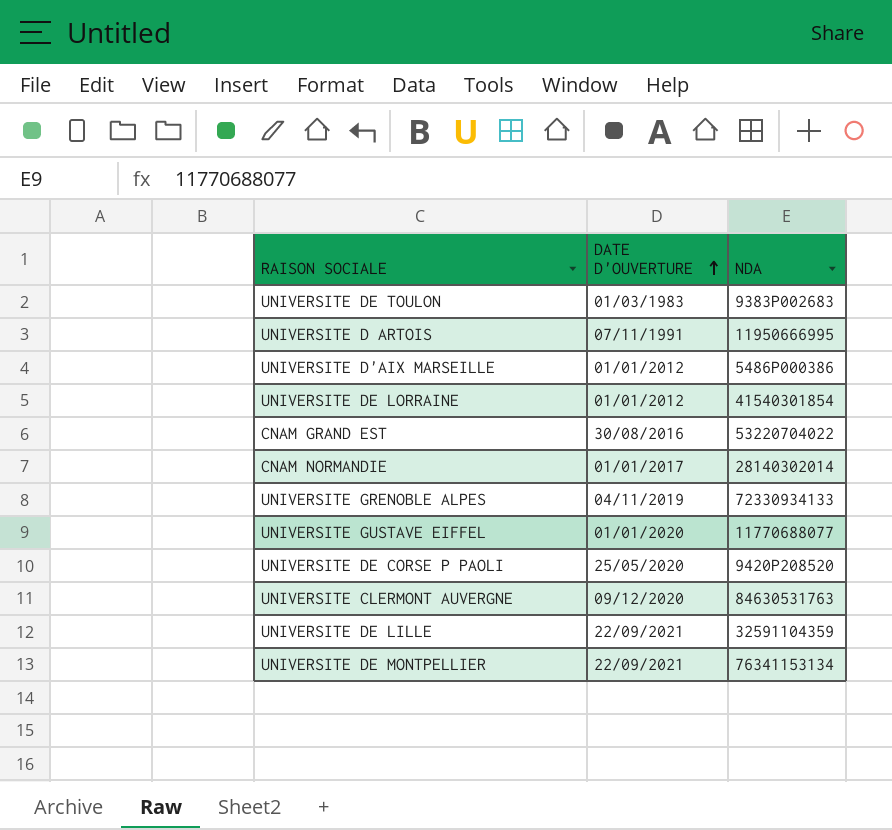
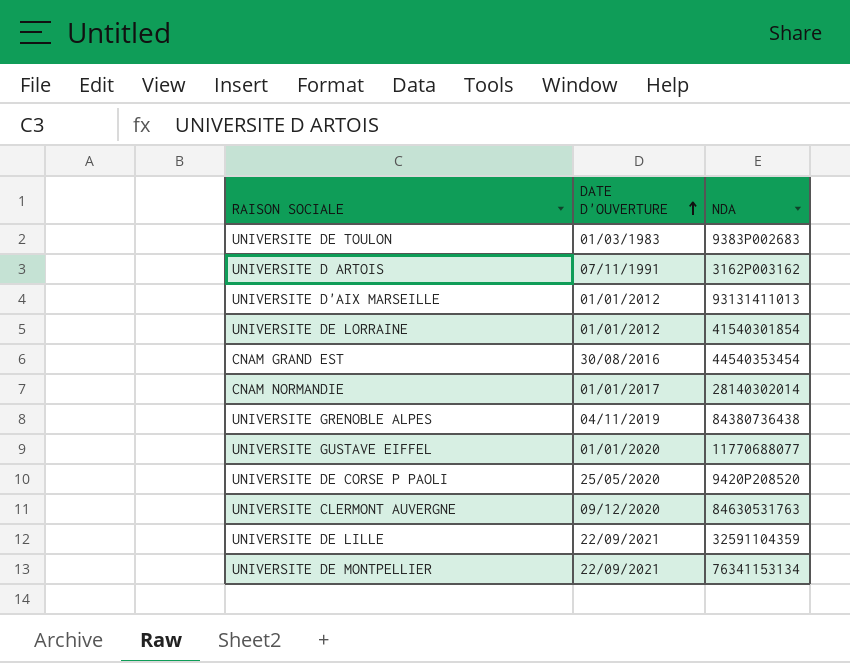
UNIVERSITE D ARTOIS | NDA: 11950666995 -> 3162P003162
UNIVERSITE D'AIX MARSEILLE | NDA: 5486P000386 -> 93131411013
CNAM GRAND EST | NDA: 53220704022 -> 44540353454
UNIVERSITE GRENOBLE ALPES | NDA: 72330934133 -> 84380736438

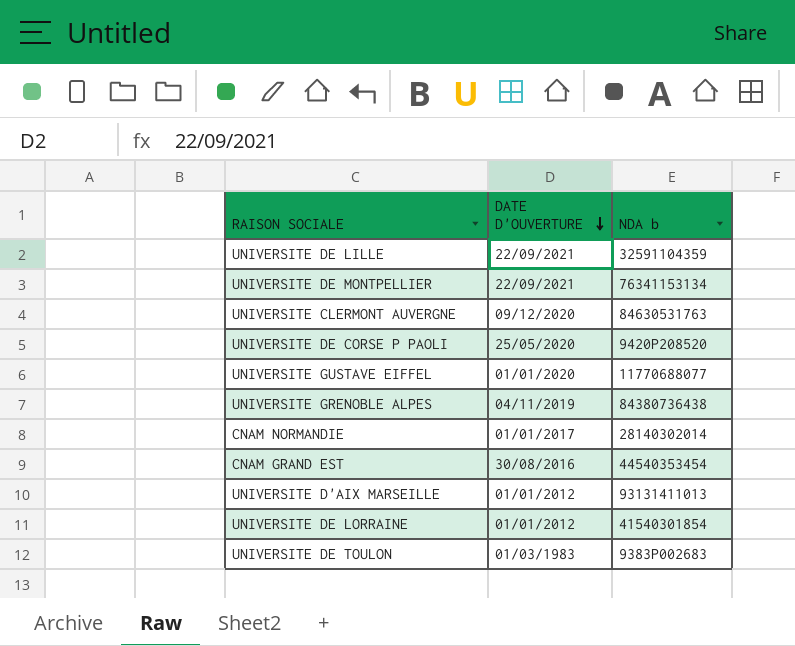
row order: DATE D'OUVERTURE ascending -> DATE D'OUVERTURE descending
column name: NDA -> NDA b
row UNIVERSITE D ARTOIS: 07/11/1991 | 3162P003162 -> none

